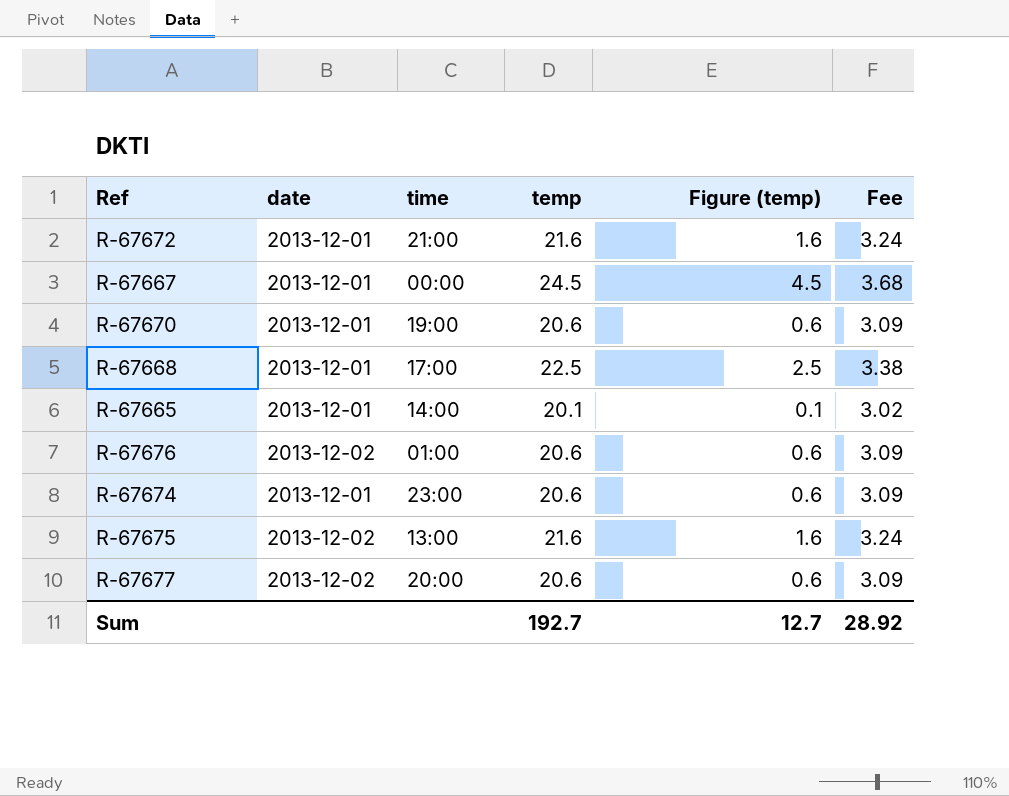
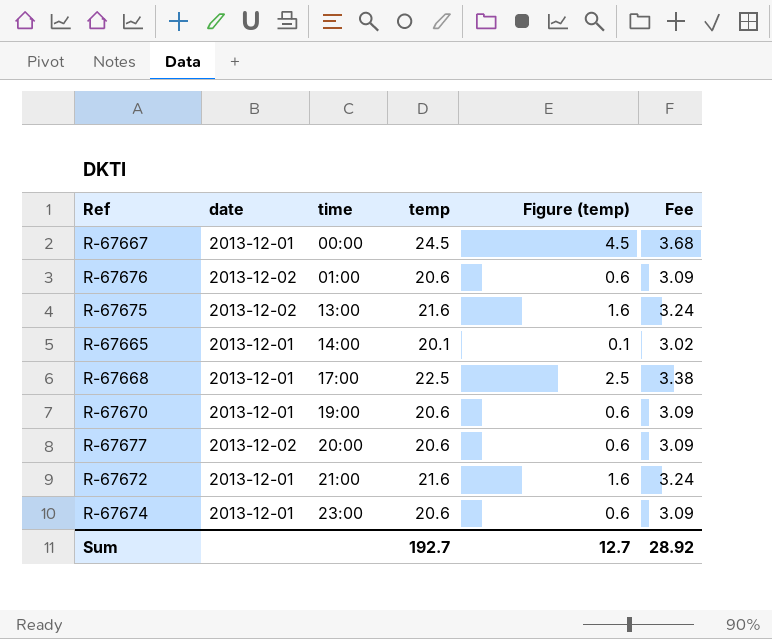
row order: none -> time ascending

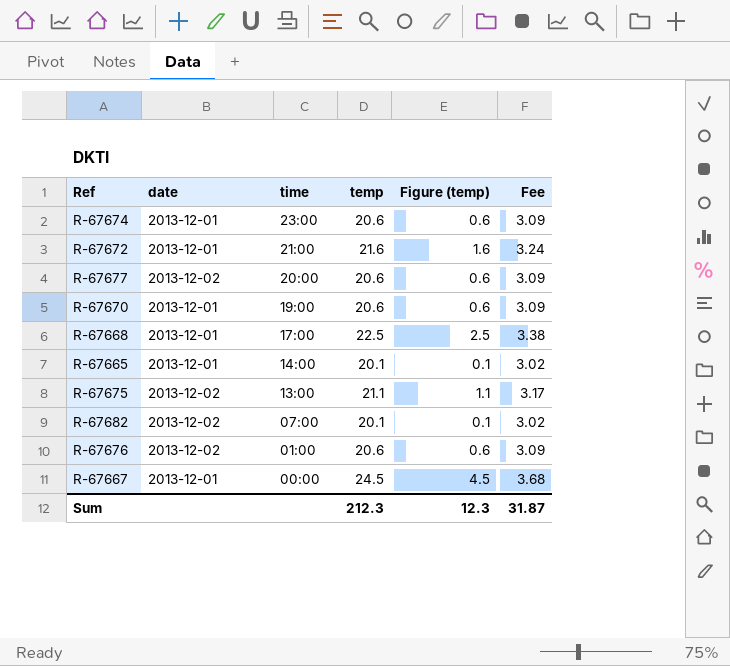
row order: time ascending -> time descending
R-67675 | temp: 21.6 -> 21.1
R-67675 | Figure (temp): 1.6 -> 1.1
R-67675 | Fee: 3.24 -> 3.17
row R-67682: none -> 2013-12-02 | 07:00 | 20.1 | 0.1 | 3.02
Sum | temp: 192.7 -> 212.3
Sum | Figure (temp): 12.7 -> 12.3
Sum | Fee: 28.92 -> 31.87

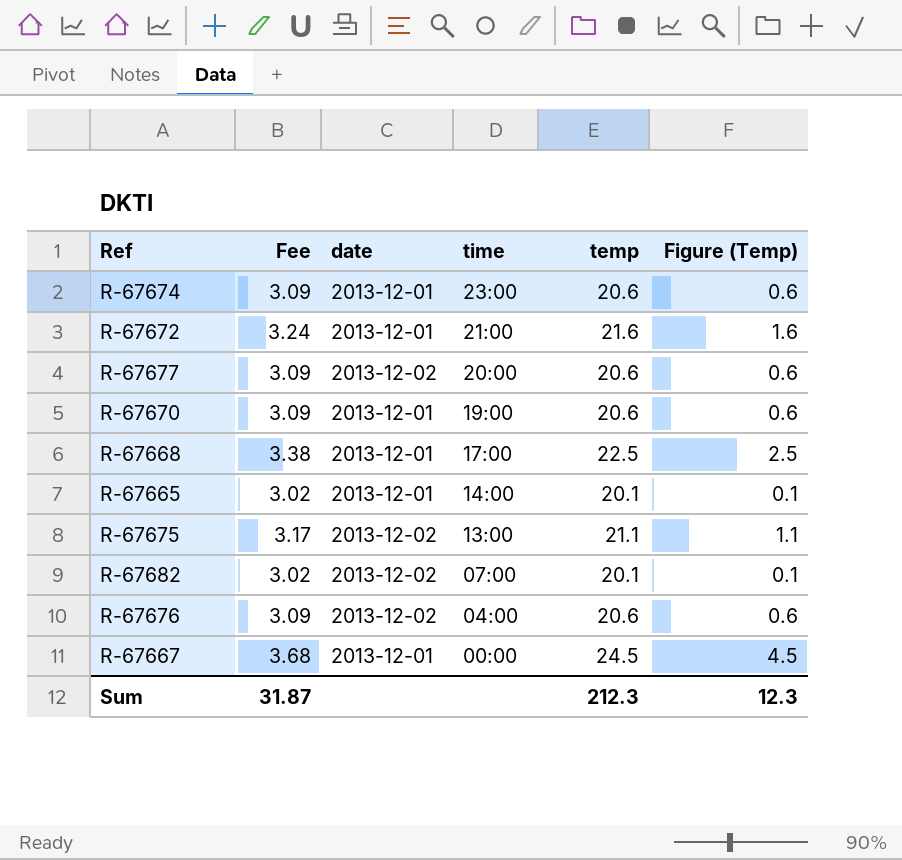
column Fee | position: 6 -> 2
column name: Figure (temp) -> Figure (Temp)
R-67676 | time: 01:00 -> 04:00

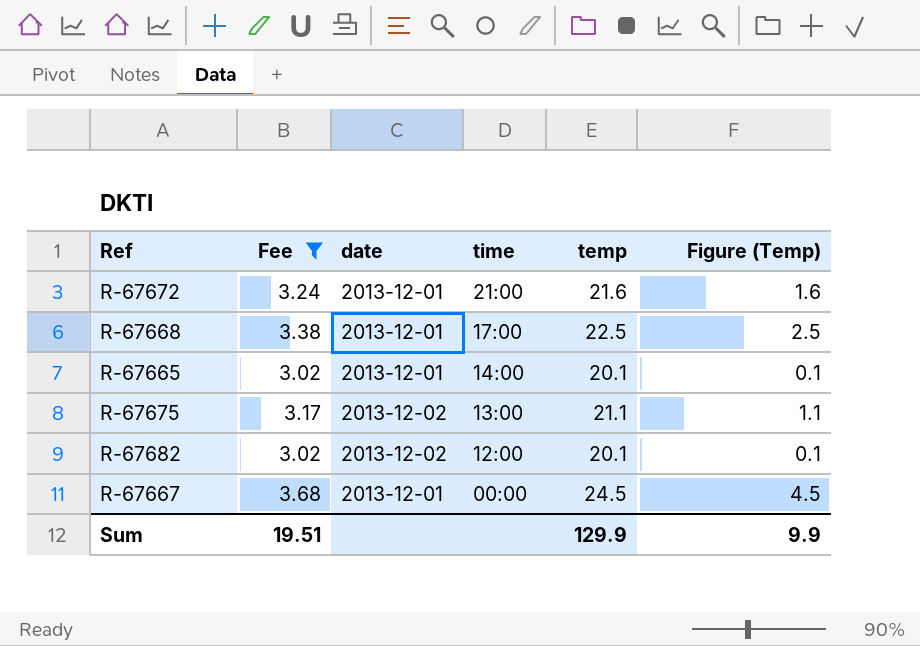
filter: none -> Fee != 3.09
R-67682 | time: 07:00 -> 12:00
Sum | Fee: 31.87 -> 19.51
Sum | temp: 212.3 -> 129.9
Sum | Figure (Temp): 12.3 -> 9.9

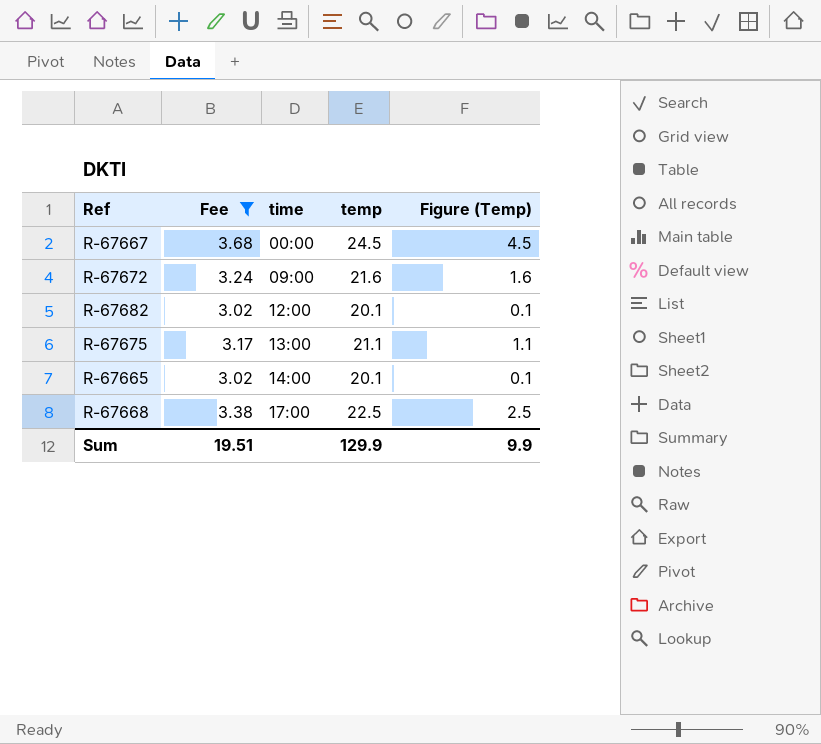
row order: time descending -> time ascending
column date | position: 3 -> none
R-67672 | time: 21:00 -> 09:00

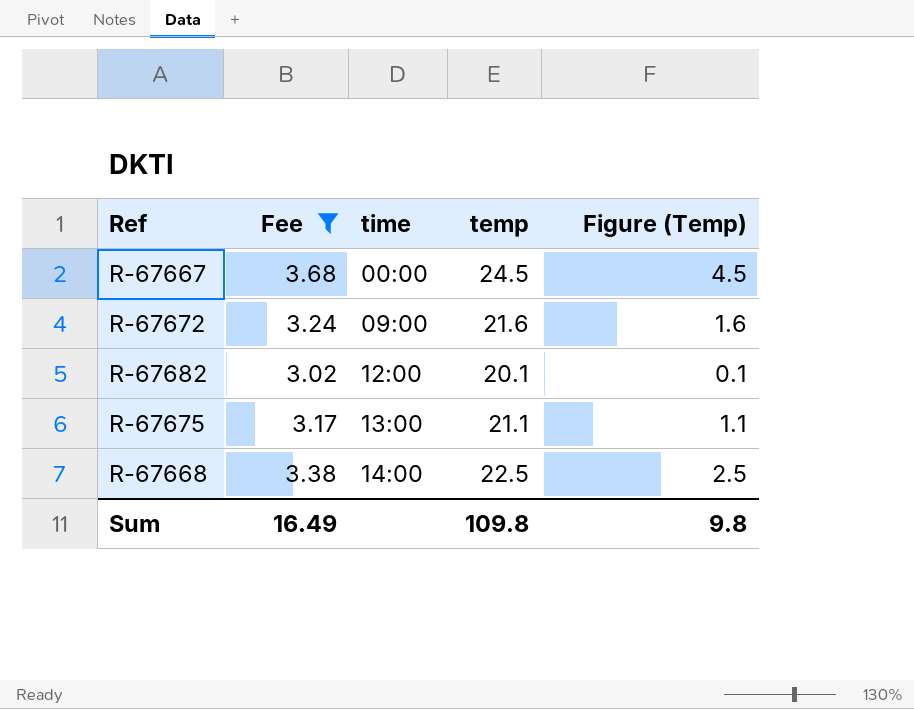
row R-67665: 3.02 | 14:00 | 20.1 | 0.1 -> none
R-67668 | time: 17:00 -> 14:00
Sum | Fee: 19.51 -> 16.49
Sum | temp: 129.9 -> 109.8
Sum | Figure (Temp): 9.9 -> 9.8

